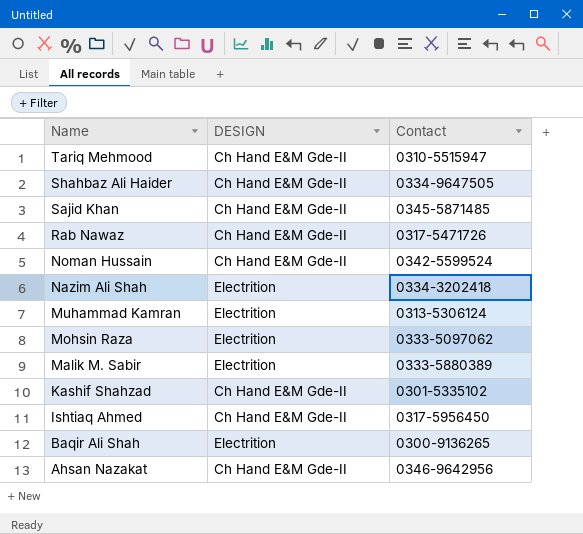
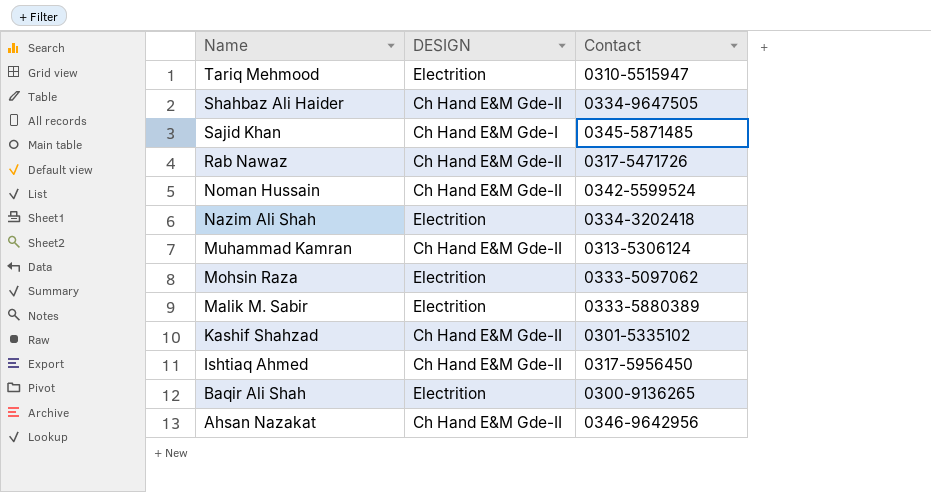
Tariq Mehmood | DESIGN: Ch Hand E&M Gde-II -> Electrition
Sajid Khan | DESIGN: Ch Hand E&M Gde-II -> Ch Hand E&M Gde-I
Muhammad Kamran | DESIGN: Electrition -> Ch Hand E&M Gde-II

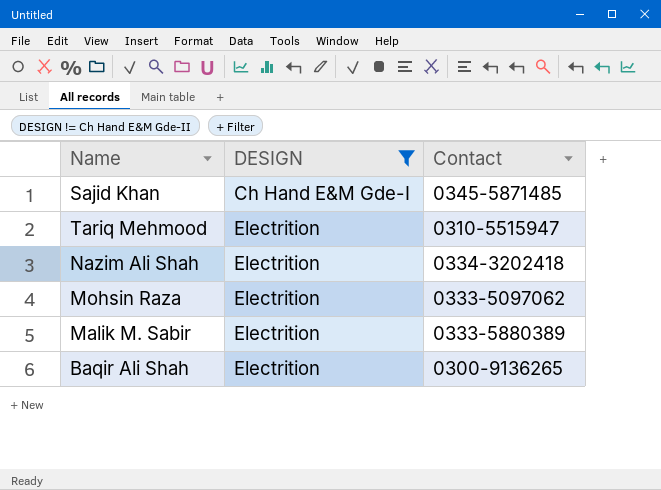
filter: none -> DESIGN != Ch Hand E&M Gde-II
row order: Name descending -> DESIGN ascending

